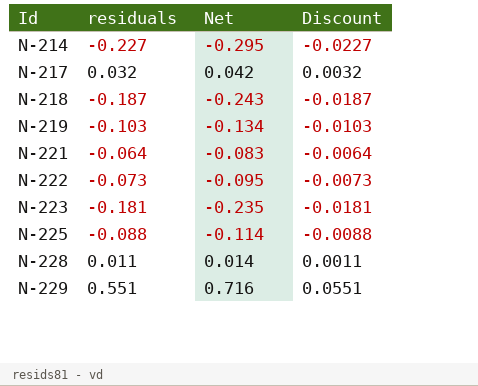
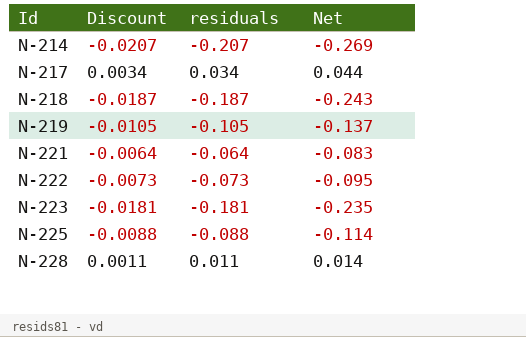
column Discount | position: 4 -> 2
row N-229: 0.551 | 0.716 | 0.0551 -> none
N-214 | Discount: -0.0227 -> -0.0207
N-214 | residuals: -0.227 -> -0.207
N-214 | Net: -0.295 -> -0.269
N-217 | Discount: 0.0032 -> 0.0034
N-217 | residuals: 0.032 -> 0.034
N-217 | Net: 0.042 -> 0.044
N-219 | Discount: -0.0103 -> -0.0105
N-219 | residuals: -0.103 -> -0.105
N-219 | Net: -0.134 -> -0.137

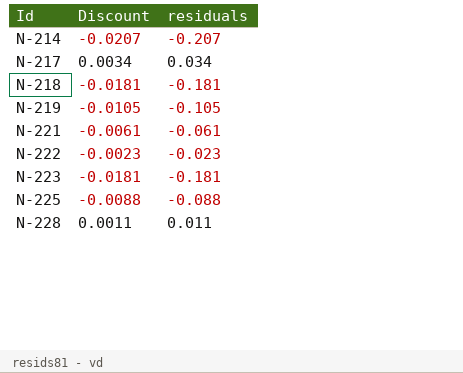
column Net | formula: [residuals] * 1.3 -> none
N-218 | Discount: -0.0187 -> -0.0181
N-218 | residuals: -0.187 -> -0.181
N-221 | Discount: -0.0064 -> -0.0061
N-221 | residuals: -0.064 -> -0.061
N-222 | Discount: -0.0073 -> -0.0023
N-222 | residuals: -0.073 -> -0.023

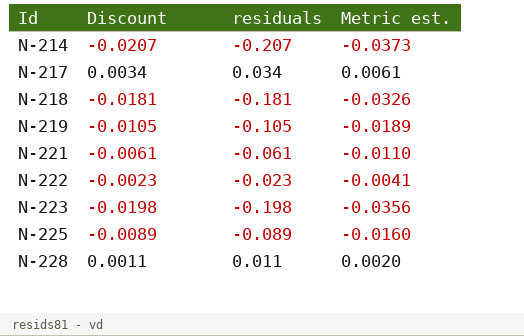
column Metric est. | formula: none -> [residuals] * 0.18
N-223 | Discount: -0.0181 -> -0.0198
N-223 | residuals: -0.181 -> -0.198
N-225 | Discount: -0.0088 -> -0.0089
N-225 | residuals: -0.088 -> -0.089

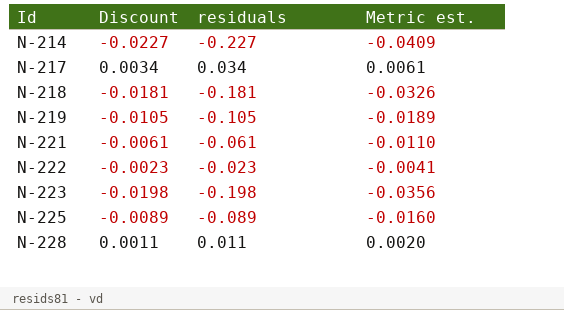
N-214 | Discount: -0.0207 -> -0.0227
N-214 | residuals: -0.207 -> -0.227
N-214 | Metric est.: -0.0373 -> -0.0409

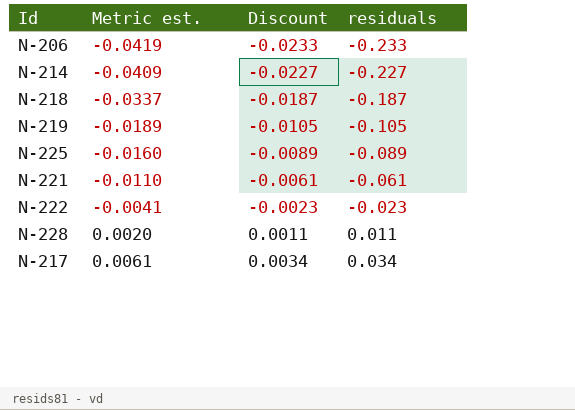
row order: Id ascending -> Metric est. ascending
column Metric est. | position: 4 -> 2
row N-223: -0.0198 | -0.198 | -0.0356 -> none
row N-206: none -> -0.0419 | -0.0233 | -0.233
N-218 | Metric est.: -0.0326 -> -0.0337
N-218 | Discount: -0.0181 -> -0.0187
N-218 | residuals: -0.181 -> -0.187

